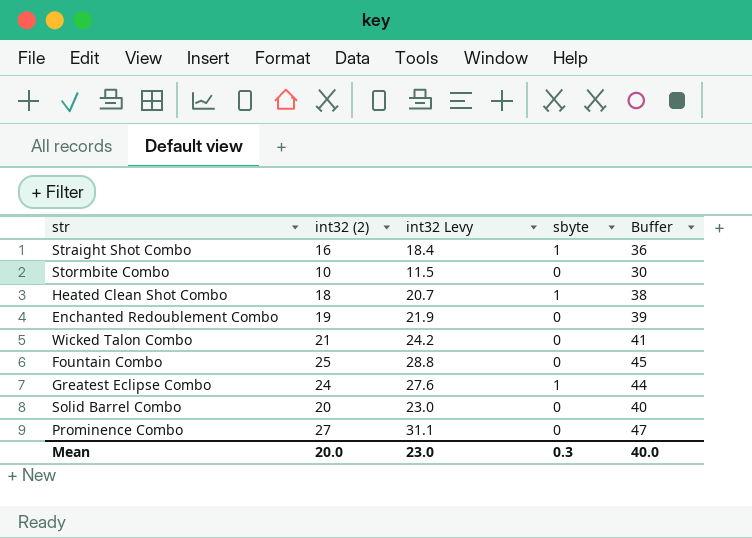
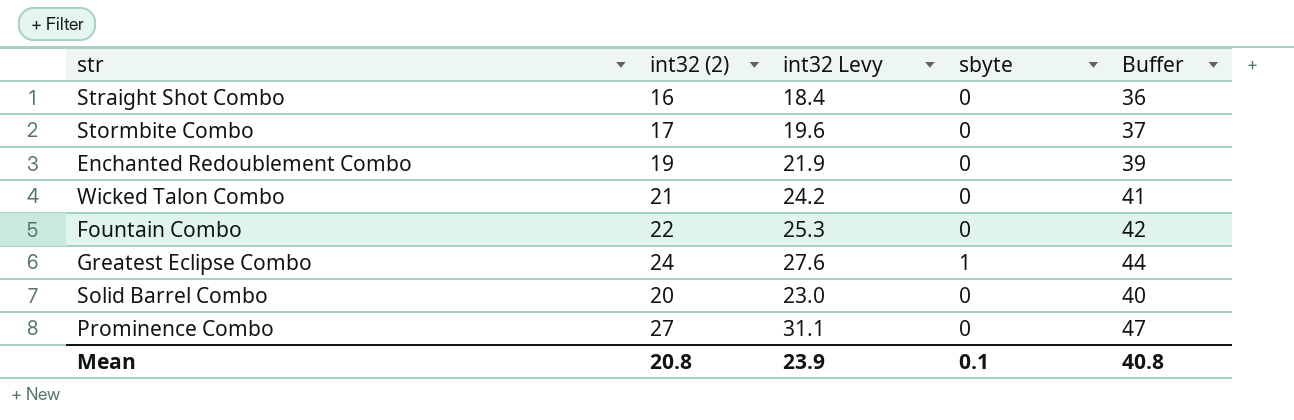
row Heated Clean Shot Combo: 18 | 20.7 | 1 | 38 -> none
Straight Shot Combo | sbyte: 1 -> 0
Stormbite Combo | int32 (2): 10 -> 17
Stormbite Combo | int32 Levy: 11.5 -> 19.6
Stormbite Combo | Buffer: 30 -> 37
Fountain Combo | int32 (2): 25 -> 22
Fountain Combo | int32 Levy: 28.8 -> 25.3
Fountain Combo | Buffer: 45 -> 42
Mean | int32 (2): 20.0 -> 20.8
Mean | int32 Levy: 23.0 -> 23.9
Mean | sbyte: 0.3 -> 0.1
Mean | Buffer: 40.0 -> 40.8

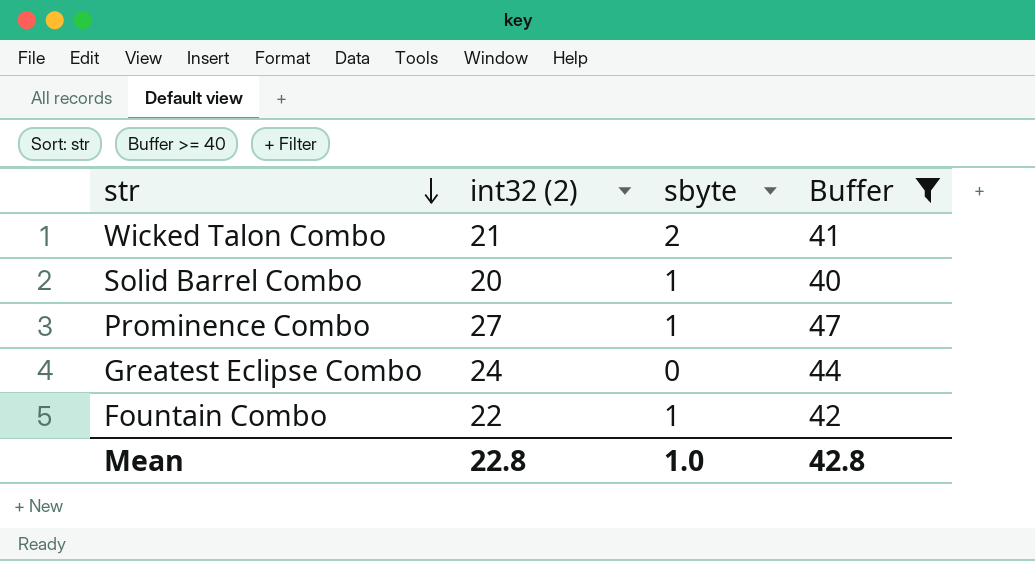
filter: none -> Buffer >= 40
row order: none -> str descending
column int32 Levy | formula: [int32 (2)] * 1.15 -> none
Wicked Talon Combo | sbyte: 0 -> 2
Solid Barrel Combo | sbyte: 0 -> 1
Prominence Combo | sbyte: 0 -> 1
Greatest Eclipse Combo | sbyte: 1 -> 0
Fountain Combo | sbyte: 0 -> 1
Mean | int32 (2): 20.8 -> 22.8
Mean | sbyte: 0.1 -> 1.0
Mean | Buffer: 40.8 -> 42.8

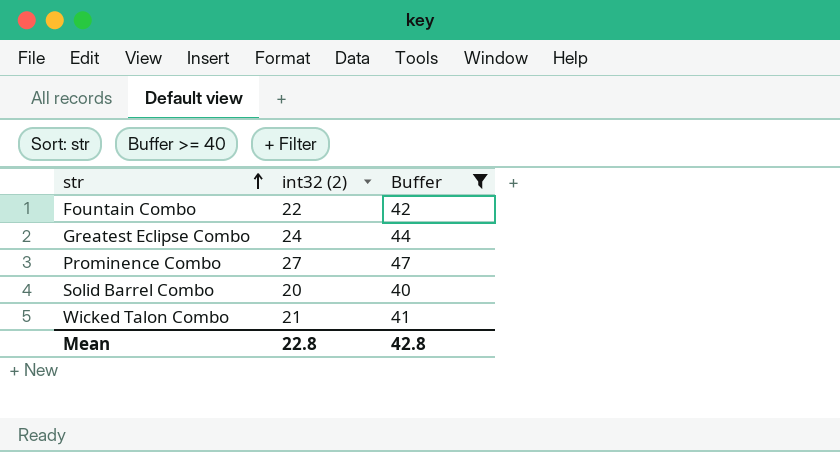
row order: str descending -> str ascending
column sbyte | position: 3 -> none

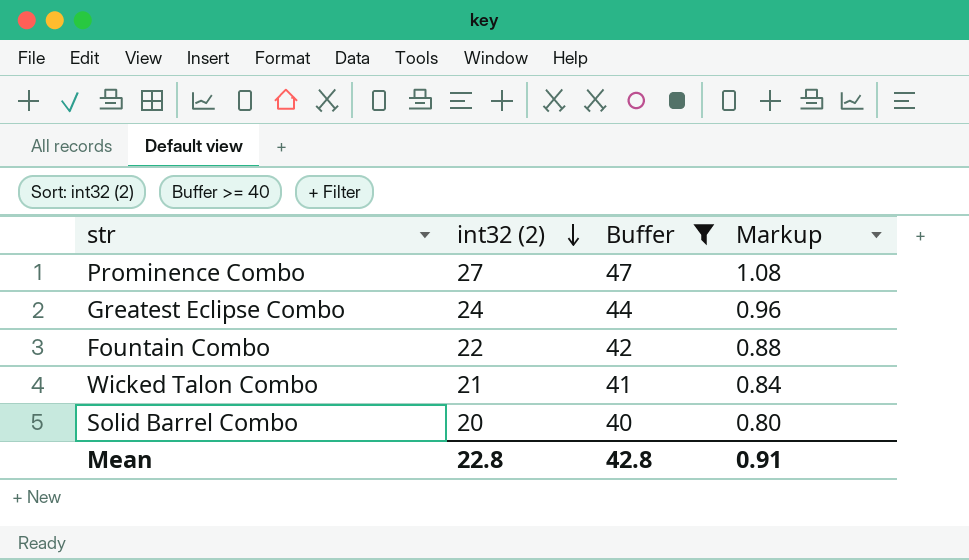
row order: str ascending -> int32 (2) descending
column Markup | formula: none -> [int32 (2)] * 0.04

